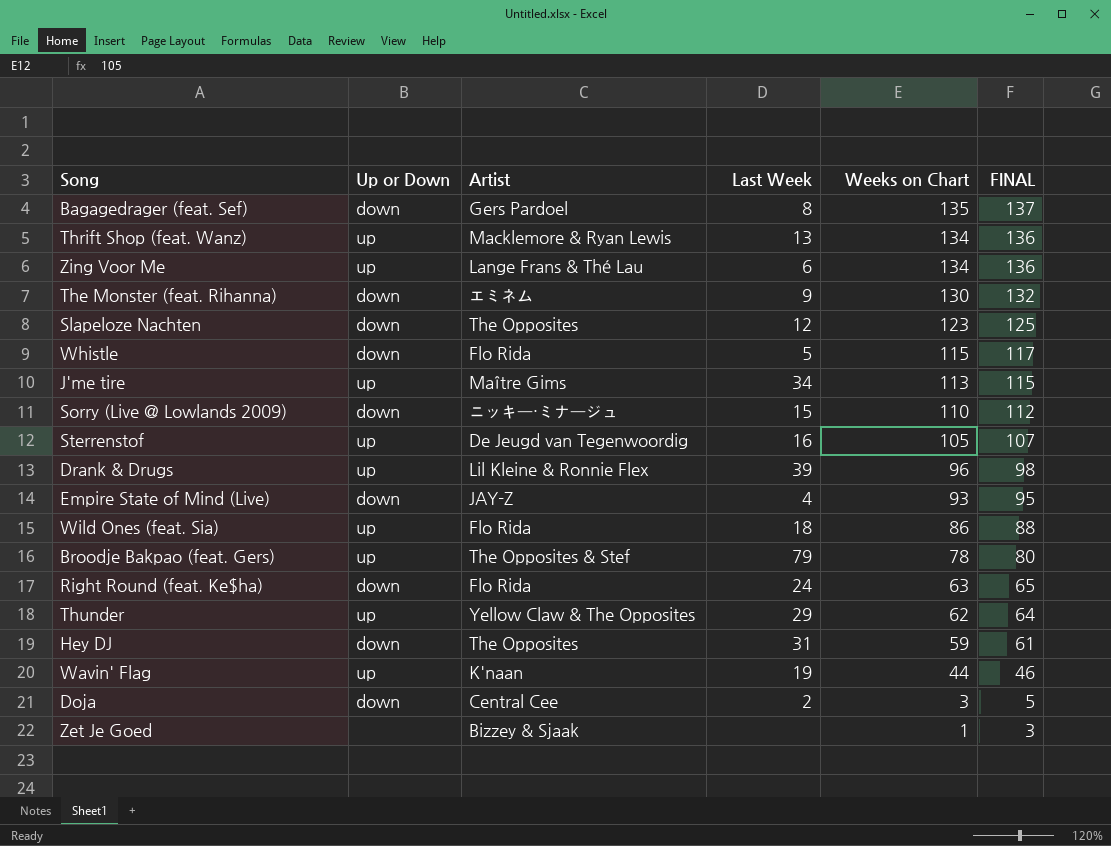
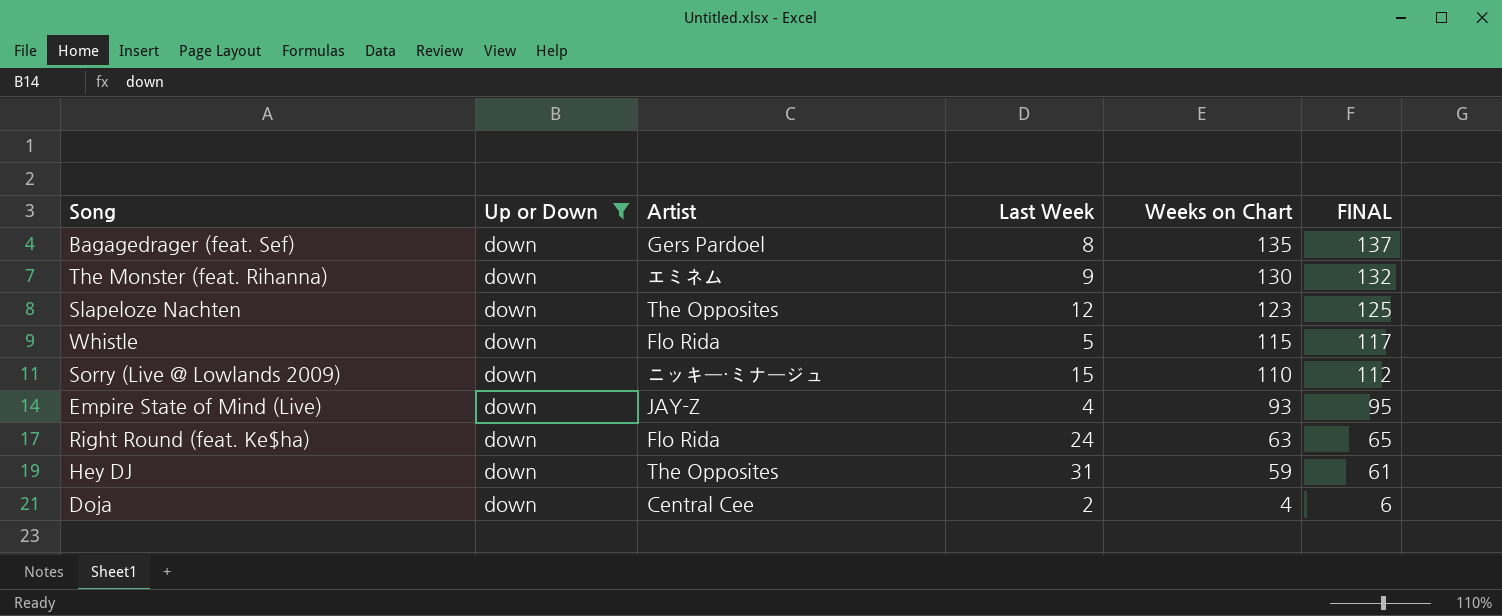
filter: none -> Up or Down = down
Doja | Weeks on Chart: 3 -> 4
Doja | FINAL: 5 -> 6

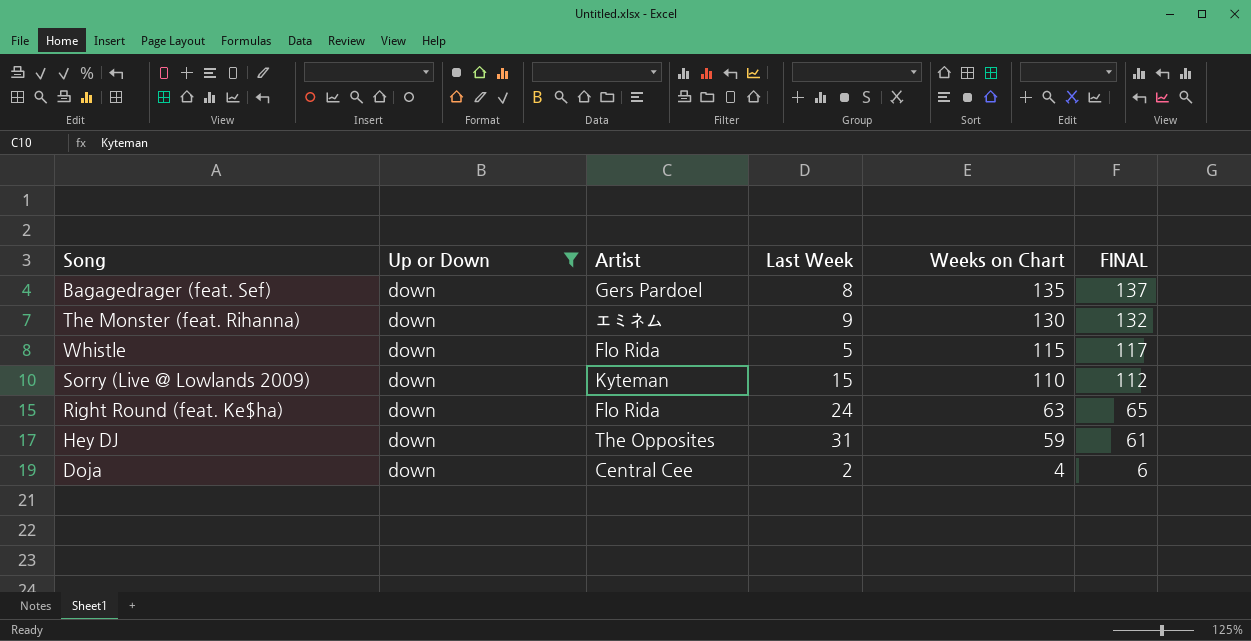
row Slapeloze Nachten: down | The Opposites | 12 | 123 | 125 -> none
row Empire State of Mind (Live): down | JAY-Z | 4 | 93 | 95 -> none
Sorry (Live @ Lowlands 2009) | Artist: ニッキー・ミナージュ -> Kyteman

